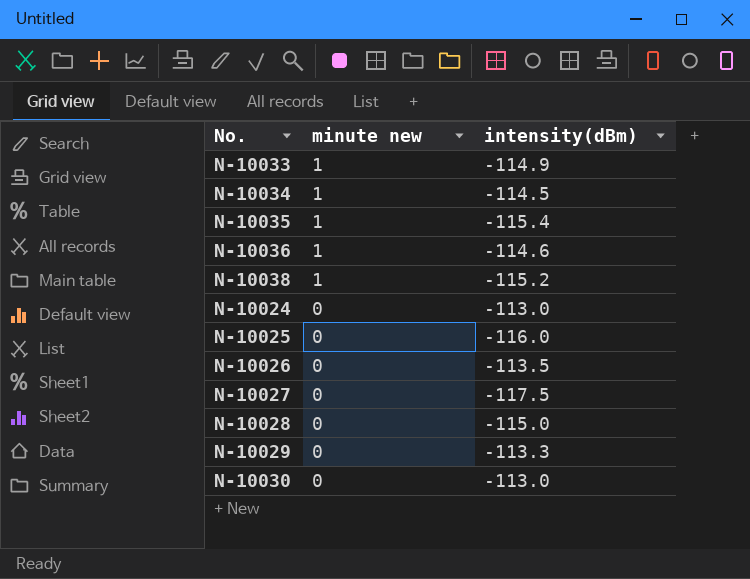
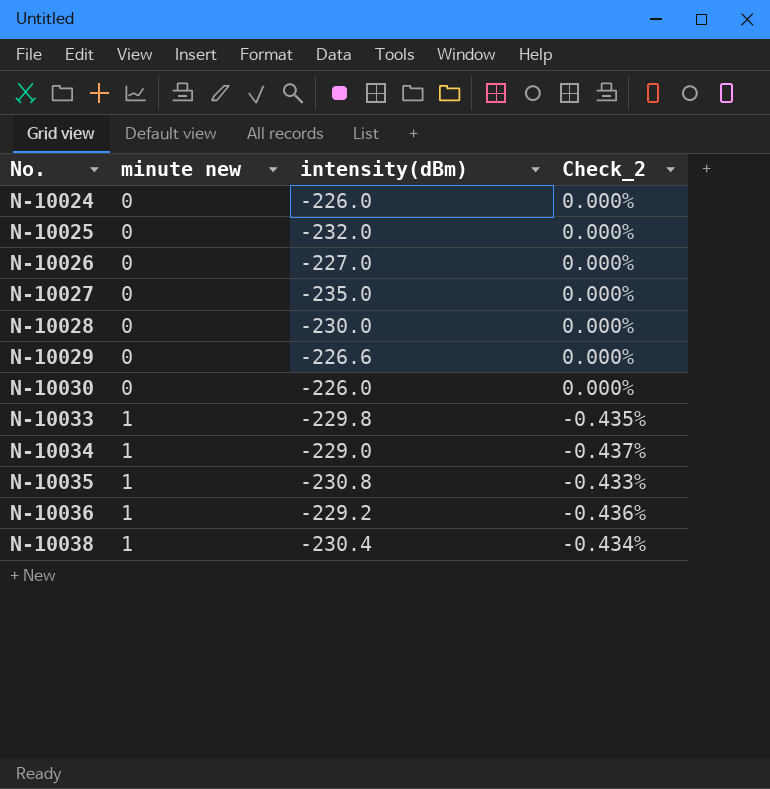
row order: minute new descending -> No. ascending
column Check_2 | formula: none -> [minute new] / [intensity(dBm)]
N-10024 | intensity(dBm): -113.0 -> -226.0
N-10025 | intensity(dBm): -116.0 -> -232.0
N-10026 | intensity(dBm): -113.5 -> -227.0
N-10027 | intensity(dBm): -117.5 -> -235.0
N-10028 | intensity(dBm): -115.0 -> -230.0
N-10029 | intensity(dBm): -113.3 -> -226.6
N-10030 | intensity(dBm): -113.0 -> -226.0
N-10033 | intensity(dBm): -114.9 -> -229.8
N-10034 | intensity(dBm): -114.5 -> -229.0
N-10035 | intensity(dBm): -115.4 -> -230.8
N-10036 | intensity(dBm): -114.6 -> -229.2
N-10038 | intensity(dBm): -115.2 -> -230.4

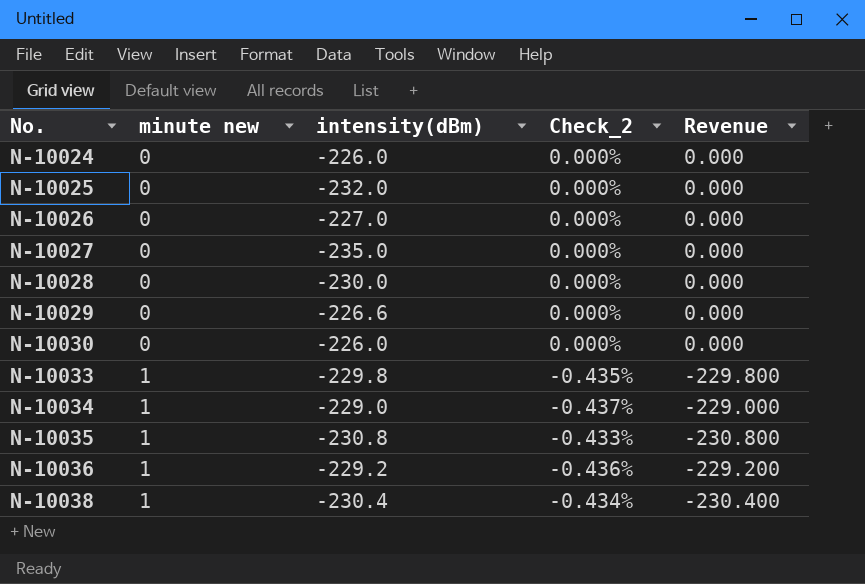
column Revenue | formula: none -> [minute new] * [intensity(dBm)]

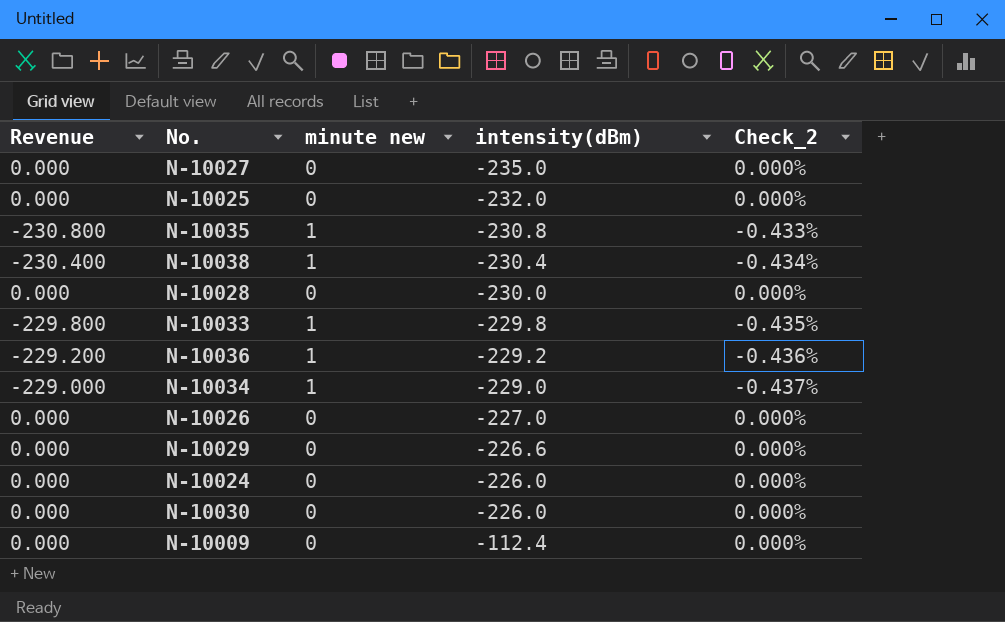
row order: No. ascending -> intensity(dBm) ascending
column Revenue | position: 5 -> 1
row N-10009: none -> 0.000 | 0 | -112.4 | 0.000%

